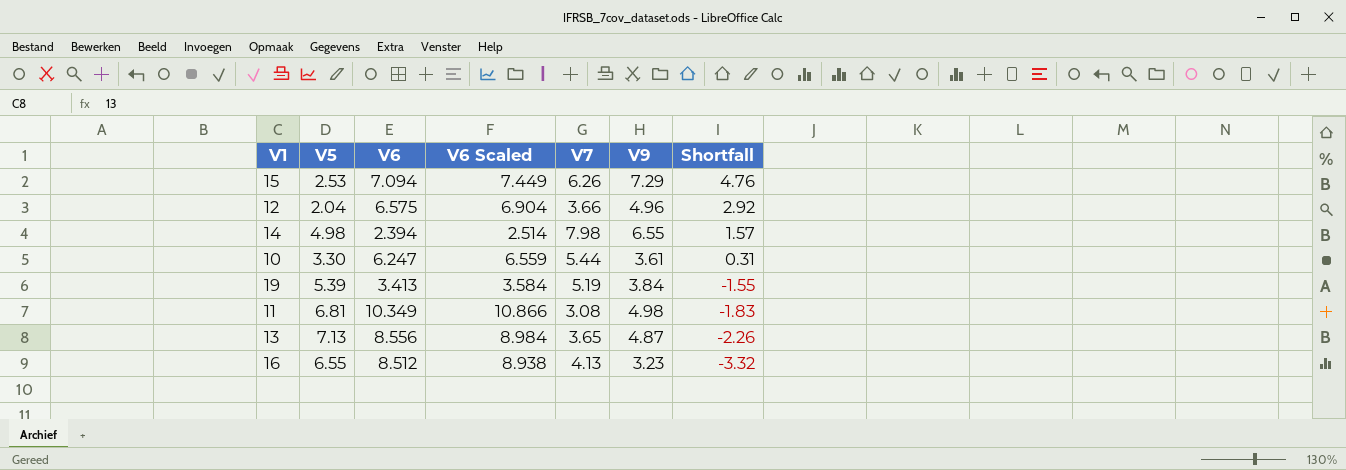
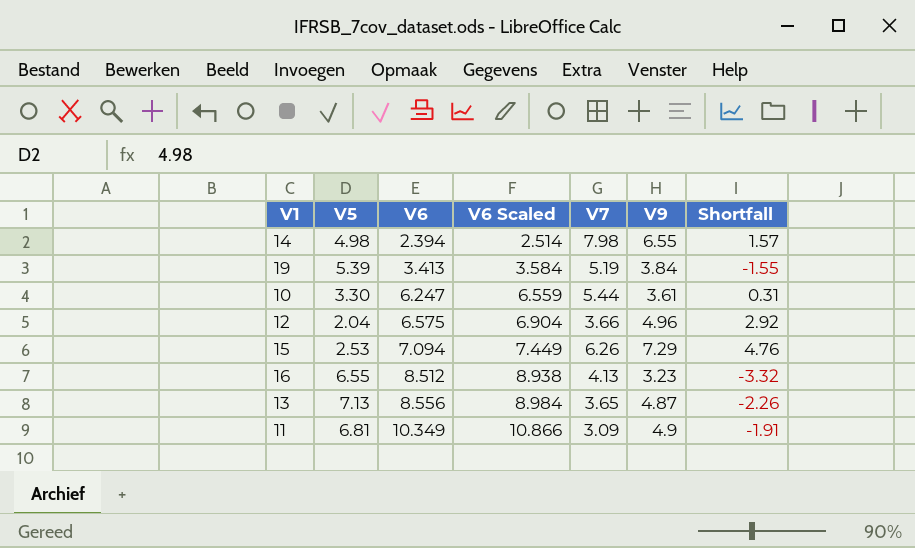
row order: Shortfall descending -> V6 ascending
11 | V7: 3.08 -> 3.09
11 | V9: 4.98 -> 4.9
11 | Shortfall: -1.83 -> -1.91

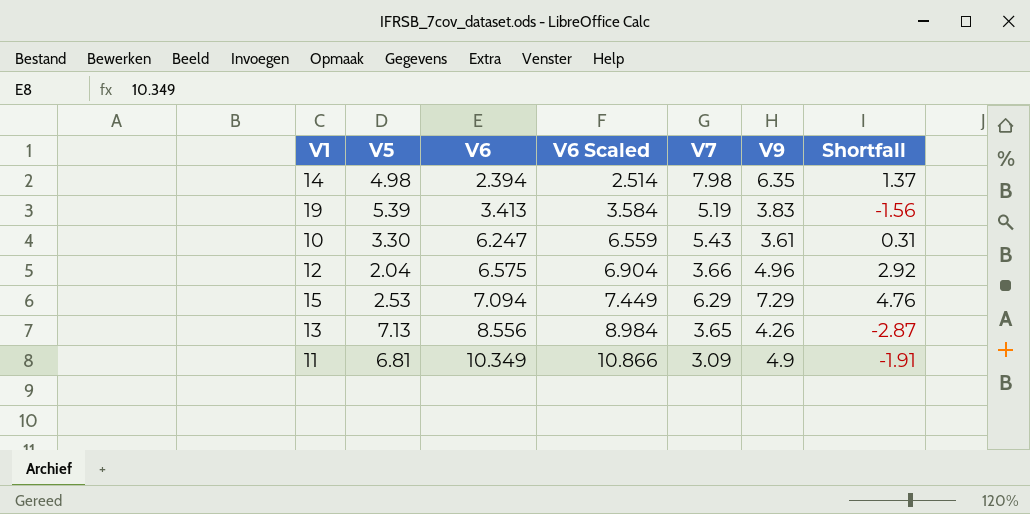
row 16: 6.55 | 8.512 | 8.938 | 4.13 | 3.23 | -3.32 -> none
14 | V9: 6.55 -> 6.35
14 | Shortfall: 1.57 -> 1.37
19 | V9: 3.84 -> 3.83
19 | Shortfall: -1.55 -> -1.56
10 | V7: 5.44 -> 5.43
15 | V7: 6.26 -> 6.29
13 | V9: 4.87 -> 4.26
13 | Shortfall: -2.26 -> -2.87

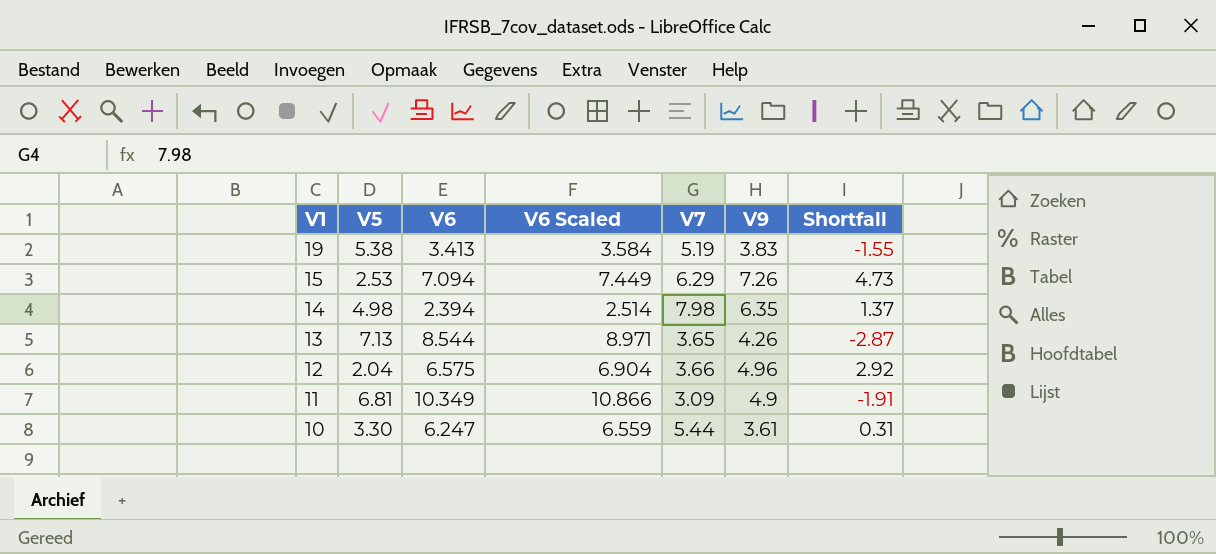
row order: V6 ascending -> V1 descending
19 | V5: 5.39 -> 5.38
19 | Shortfall: -1.56 -> -1.55
15 | V9: 7.29 -> 7.26
15 | Shortfall: 4.76 -> 4.73
13 | V6: 8.556 -> 8.544
13 | V6 Scaled: 8.984 -> 8.971
10 | V7: 5.43 -> 5.44

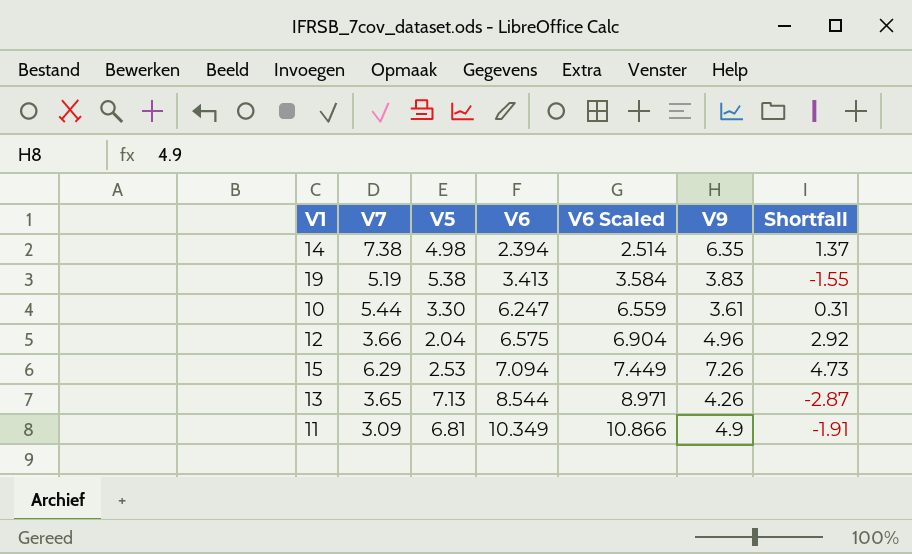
row order: V1 descending -> V6 ascending
column V7 | position: 5 -> 2
14 | V7: 7.98 -> 7.38

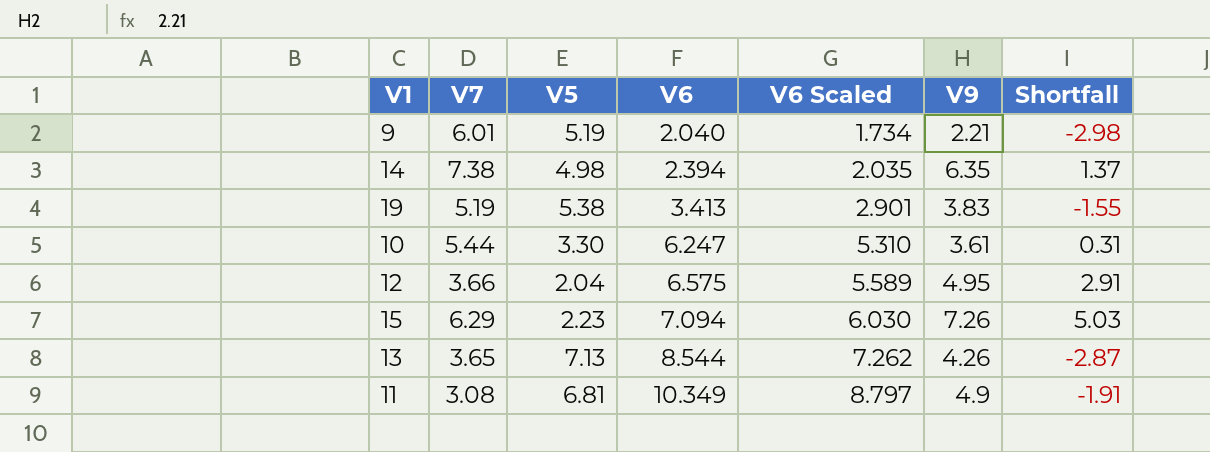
column V6 Scaled | formula: [V6] * 1.05 -> [V6] * 0.85
row 9: none -> 6.01 | 5.19 | 2.040 | 1.734 | 2.21 | -2.98
12 | V9: 4.96 -> 4.95
12 | Shortfall: 2.92 -> 2.91
15 | V5: 2.53 -> 2.23
15 | Shortfall: 4.73 -> 5.03
11 | V7: 3.09 -> 3.08

